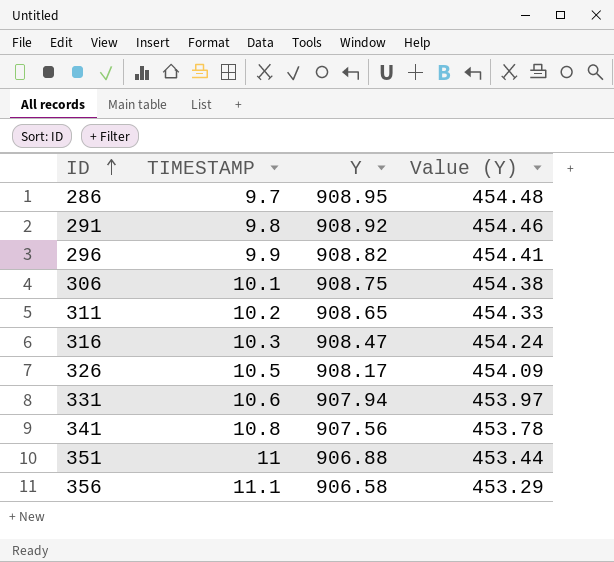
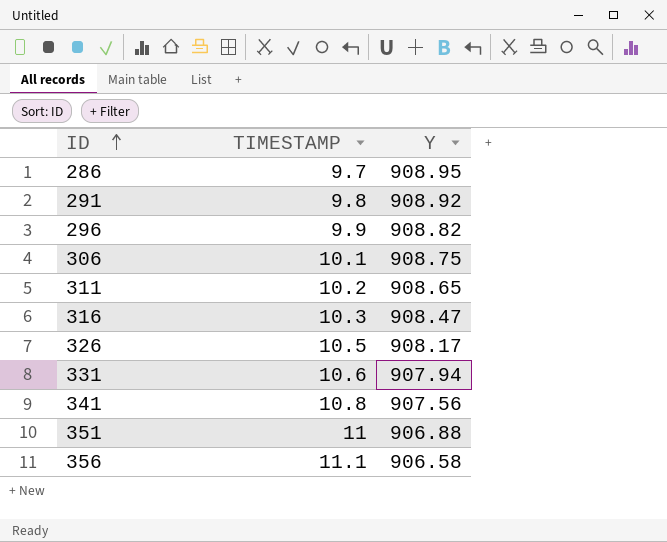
column Value (Y) | formula: [Y] * 0.5 -> none

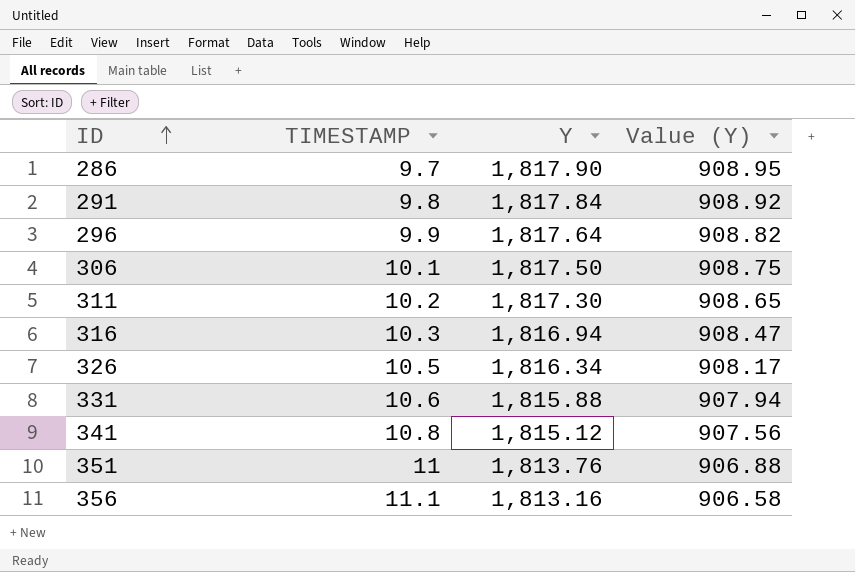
column Value (Y) | formula: none -> [Y] * 0.5
286 | Y: 908.95 -> 1,817.90
291 | Y: 908.92 -> 1,817.84
296 | Y: 908.82 -> 1,817.64
306 | Y: 908.75 -> 1,817.50
311 | Y: 908.65 -> 1,817.30
316 | Y: 908.47 -> 1,816.94
326 | Y: 908.17 -> 1,816.34
331 | Y: 907.94 -> 1,815.88
341 | Y: 907.56 -> 1,815.12
351 | Y: 906.88 -> 1,813.76
356 | Y: 906.58 -> 1,813.16

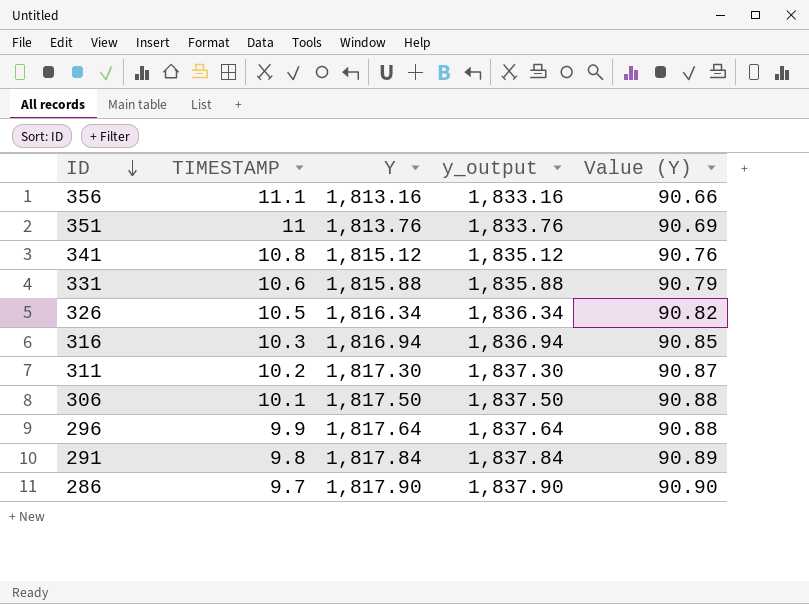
row order: ID ascending -> ID descending
column y_output | formula: none -> [Y] + 20
column Value (Y) | formula: [Y] * 0.5 -> [Y] * 0.05

